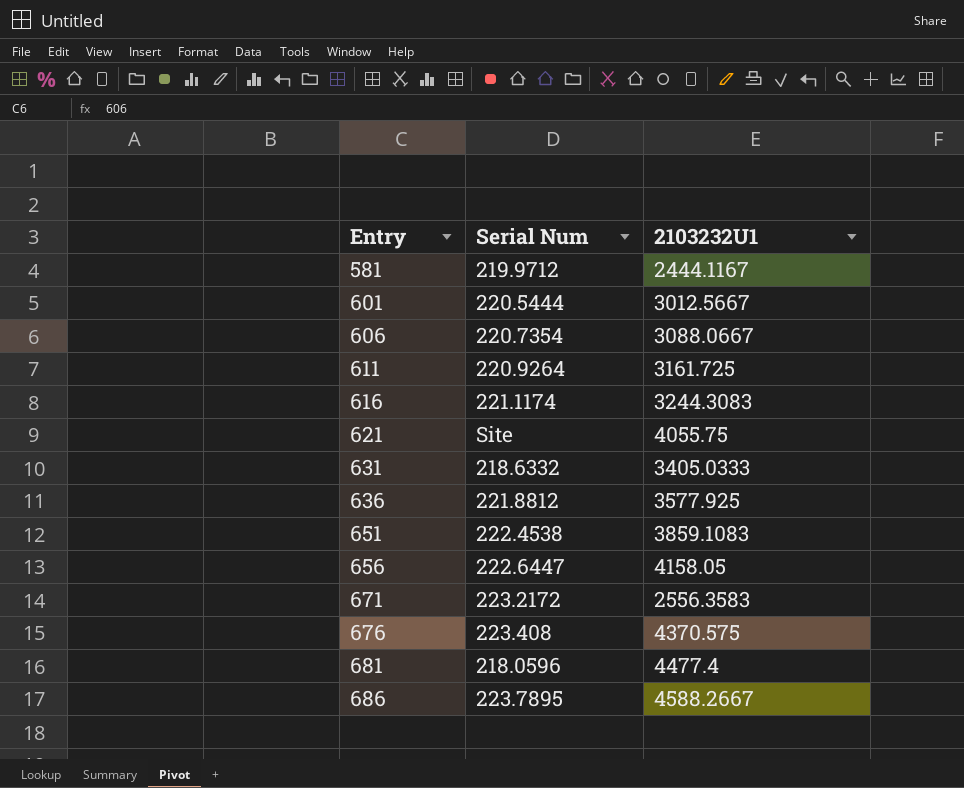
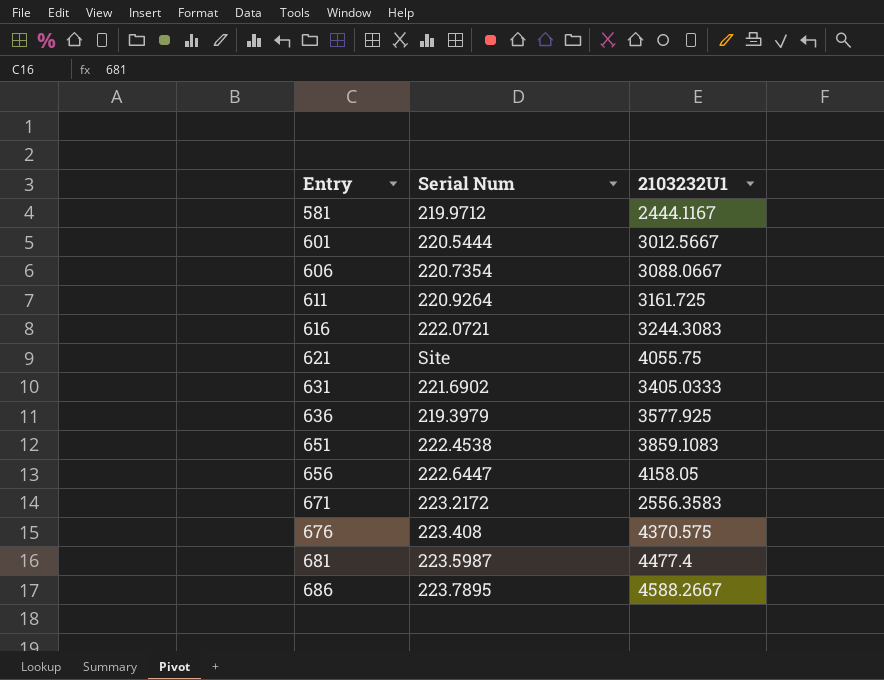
616 | Serial Num: 221.1174 -> 222.0721
631 | Serial Num: 218.6332 -> 221.6902
636 | Serial Num: 221.8812 -> 219.3979
681 | Serial Num: 218.0596 -> 223.5987

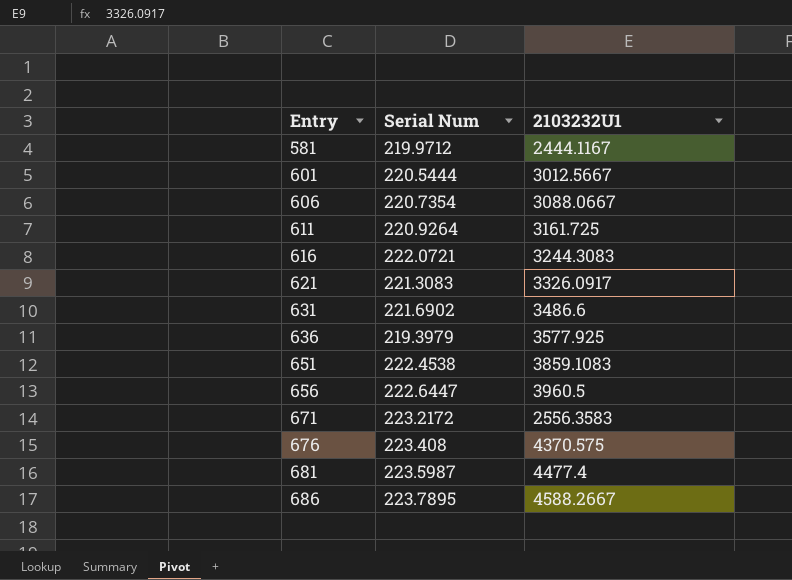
621 | Serial Num: Site -> 221.3083
621 | 2103232U1: 4055.75 -> 3326.0917
631 | 2103232U1: 3405.0333 -> 3486.6
656 | 2103232U1: 4158.05 -> 3960.5

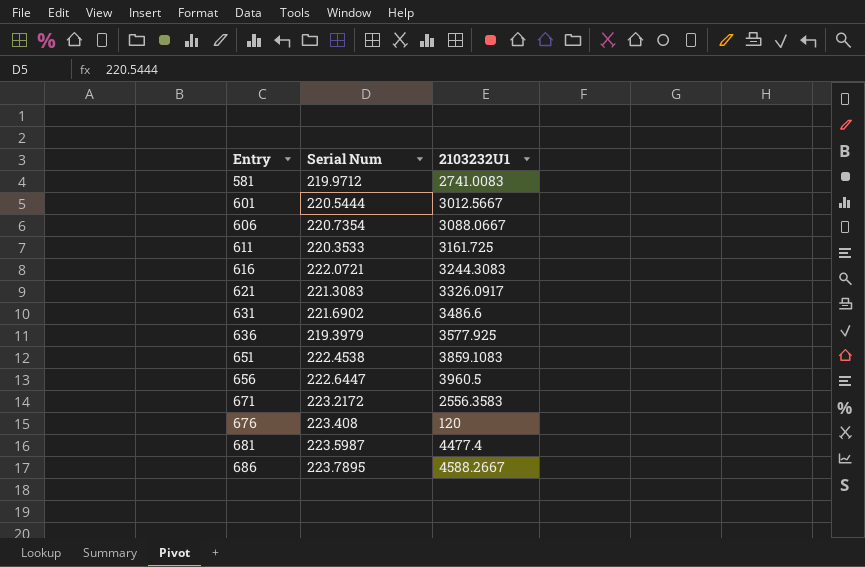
581 | 2103232U1: 2444.1167 -> 2741.0083
611 | Serial Num: 220.9264 -> 220.3533
676 | 2103232U1: 4370.575 -> 120

